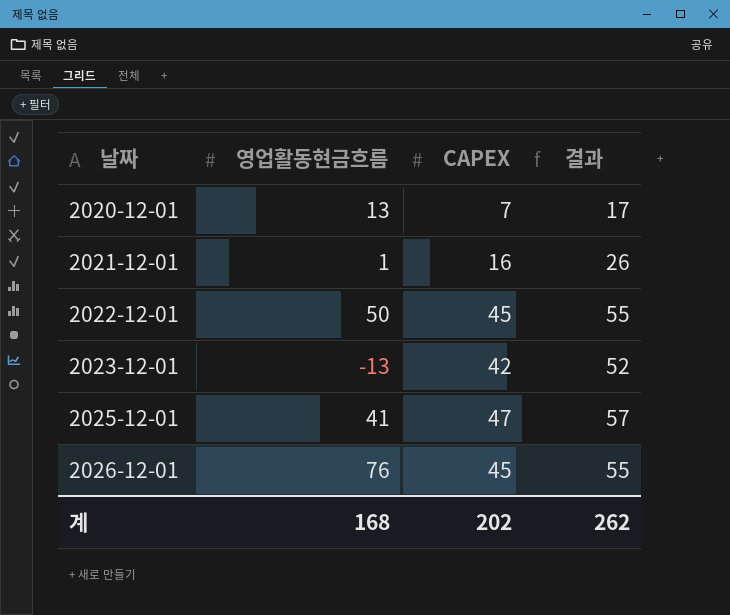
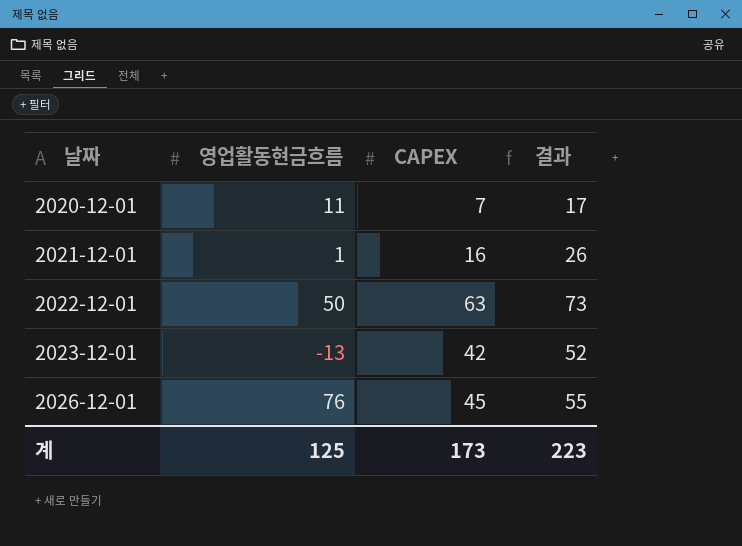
row 2025-12-01: 41 | 47 | 57 -> none
2020-12-01 | 영업활동현금흐름: 13 -> 11
2022-12-01 | CAPEX: 45 -> 63
2022-12-01 | 결과: 55 -> 73
계 | 영업활동현금흐름: 168 -> 125
계 | CAPEX: 202 -> 173
계 | 결과: 262 -> 223

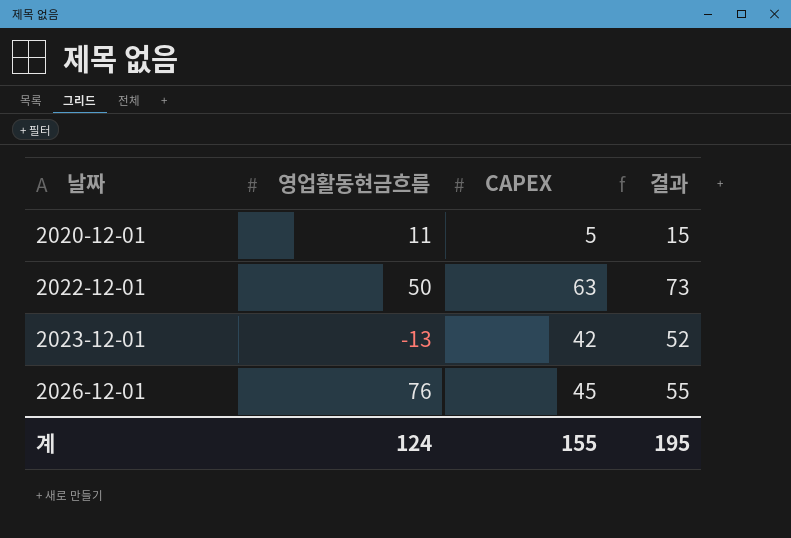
row 2021-12-01: 1 | 16 | 26 -> none
2020-12-01 | CAPEX: 7 -> 5
2020-12-01 | 결과: 17 -> 15
계 | 영업활동현금흐름: 125 -> 124
계 | CAPEX: 173 -> 155
계 | 결과: 223 -> 195

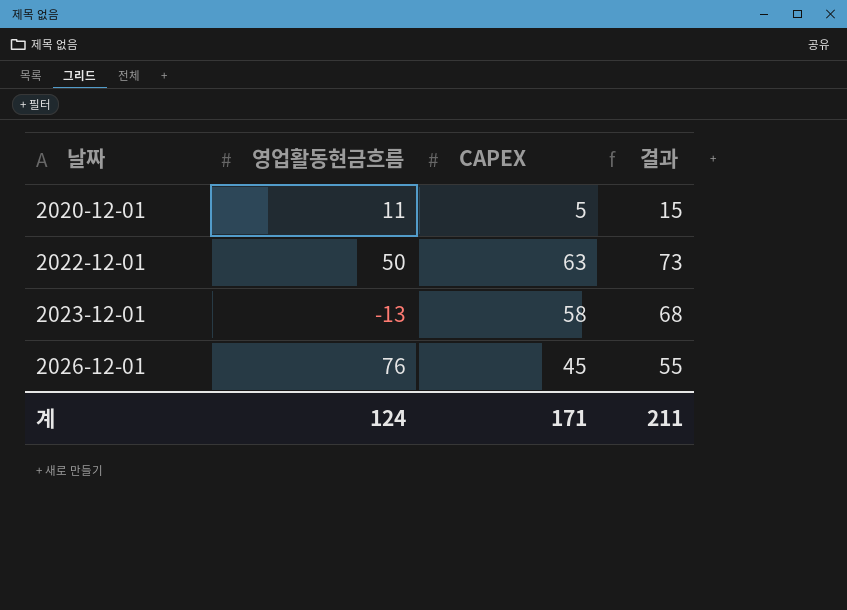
2023-12-01 | CAPEX: 42 -> 58
2023-12-01 | 결과: 52 -> 68
계 | CAPEX: 155 -> 171
계 | 결과: 195 -> 211

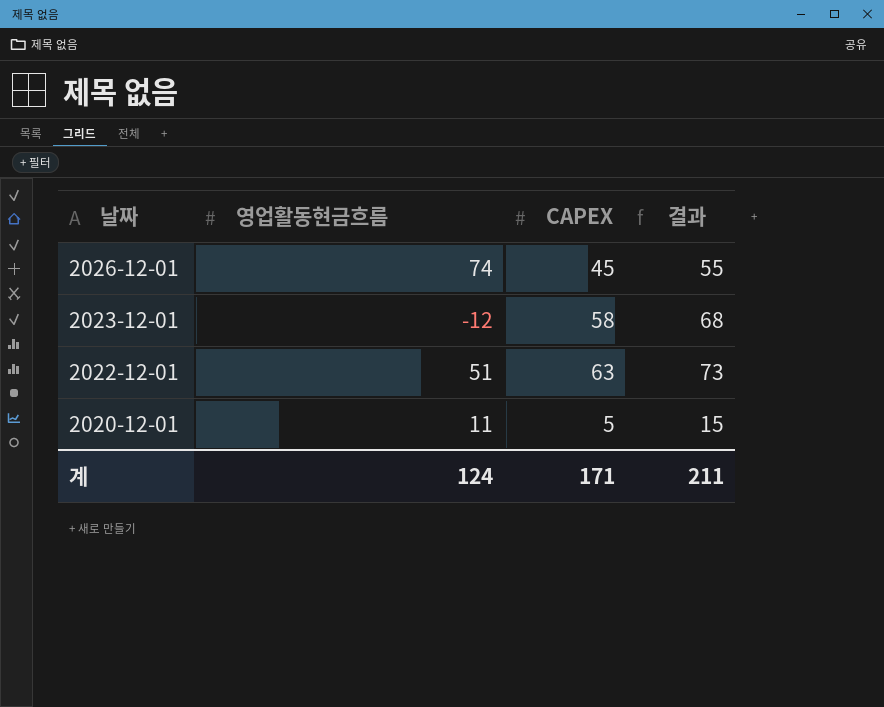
row order: 날짜 ascending -> 날짜 descending
2026-12-01 | 영업활동현금흐름: 76 -> 74
2023-12-01 | 영업활동현금흐름: -13 -> -12
2022-12-01 | 영업활동현금흐름: 50 -> 51

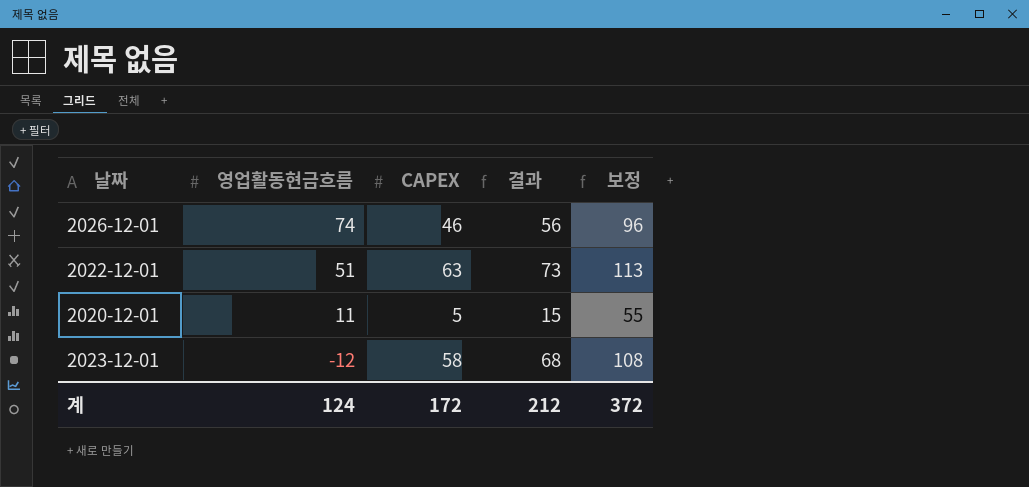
row order: 날짜 descending -> 영업활동현금흐름 descending
column 보정 | formula: none -> [CAPEX] + 50
2026-12-01 | CAPEX: 45 -> 46
2026-12-01 | 결과: 55 -> 56
계 | CAPEX: 171 -> 172
계 | 결과: 211 -> 212

